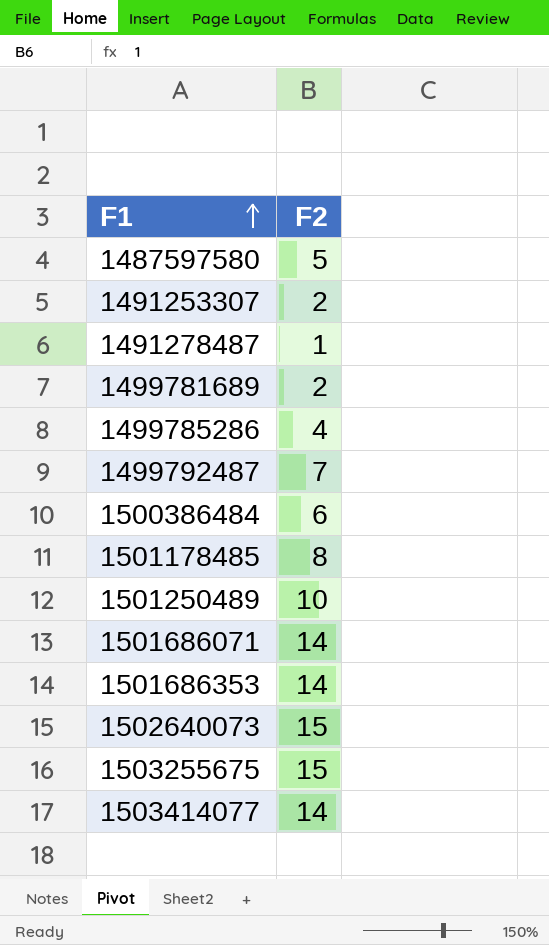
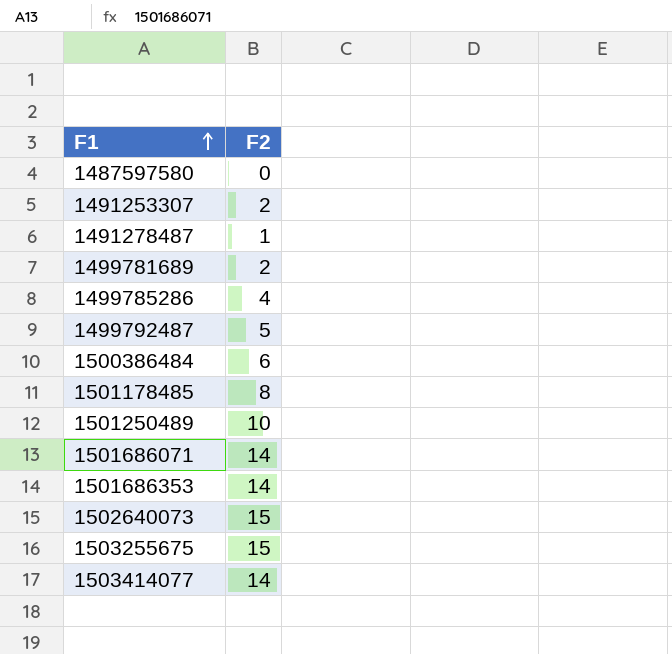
1487597580 | F2: 5 -> 0
1499792487 | F2: 7 -> 5

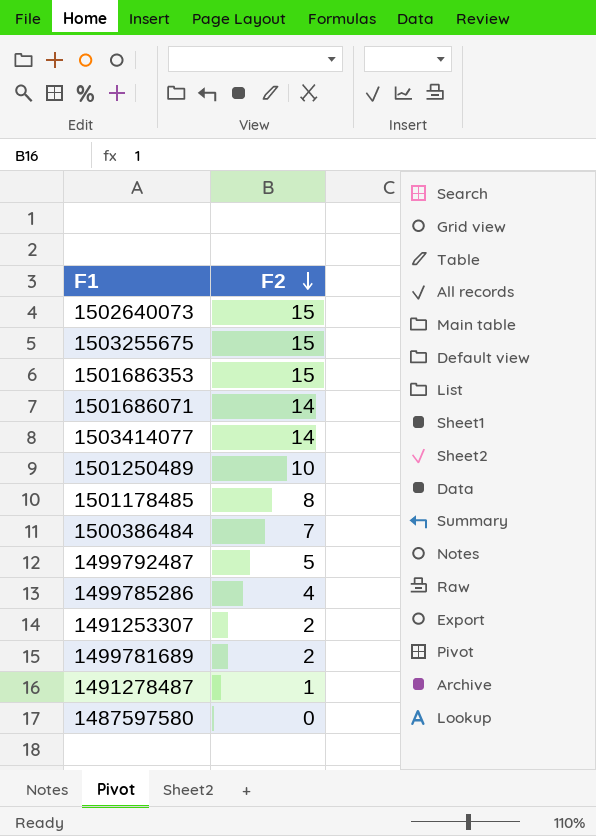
row order: F1 ascending -> F2 descending
1501686353 | F2: 14 -> 15
1500386484 | F2: 6 -> 7

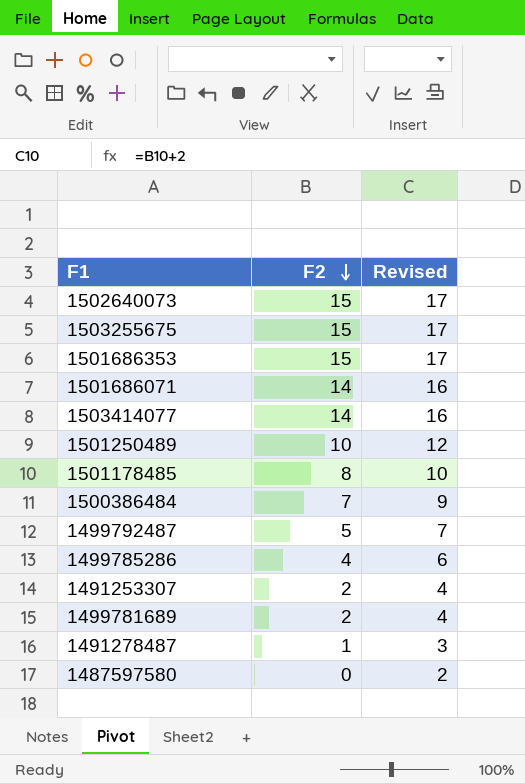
column Revised | formula: none -> [F2] + 2

